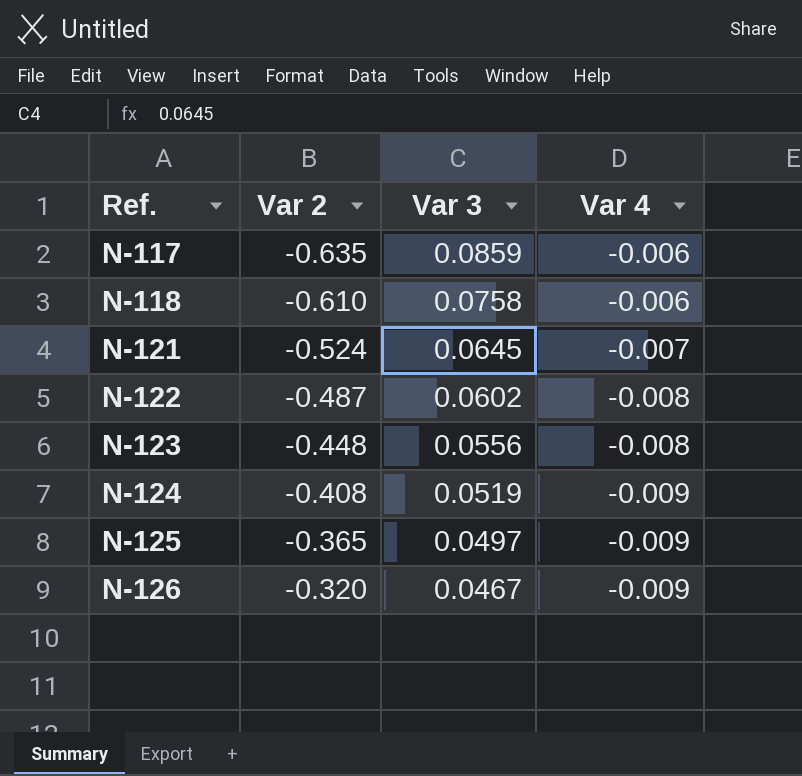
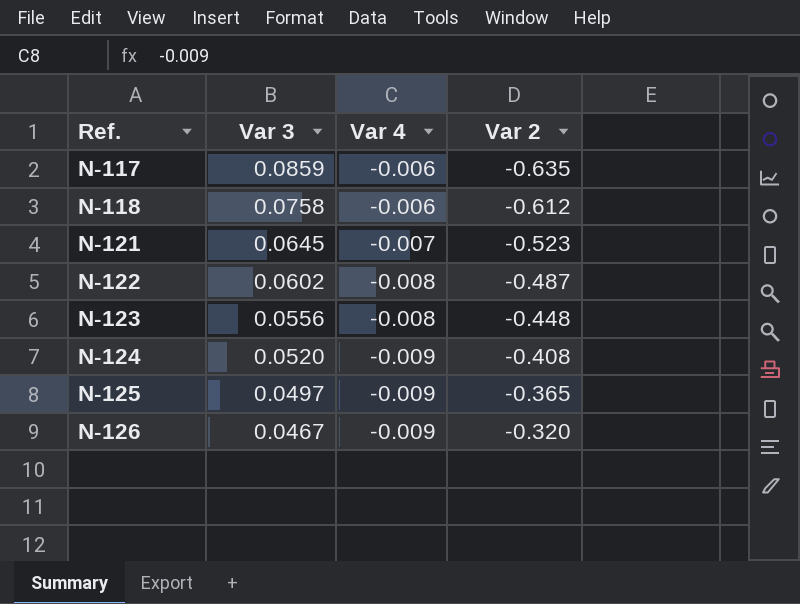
column Var 2 | position: 2 -> 4
N-118 | Var 2: -0.610 -> -0.612
N-121 | Var 2: -0.524 -> -0.523
N-124 | Var 3: 0.0519 -> 0.0520

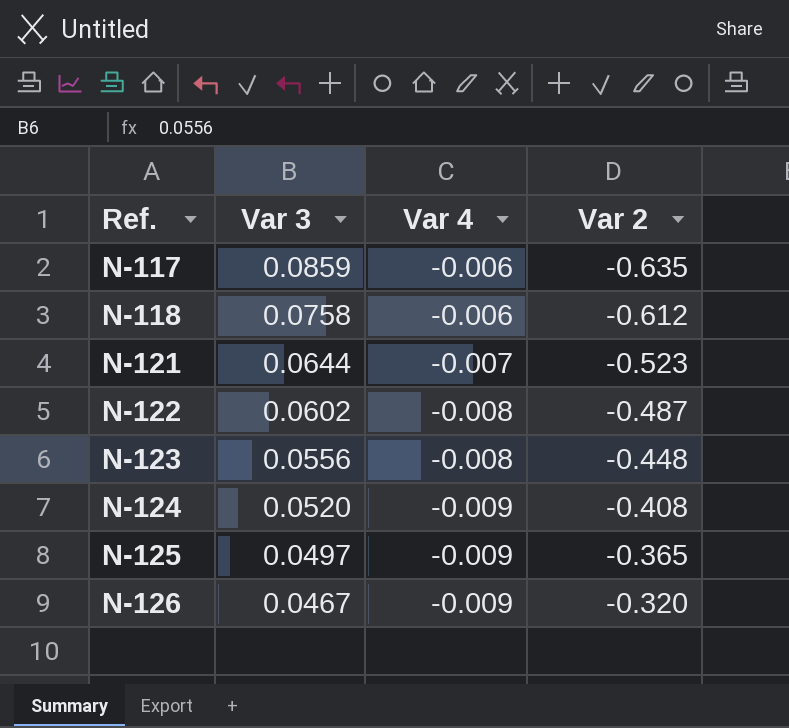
N-121 | Var 3: 0.0645 -> 0.0644

